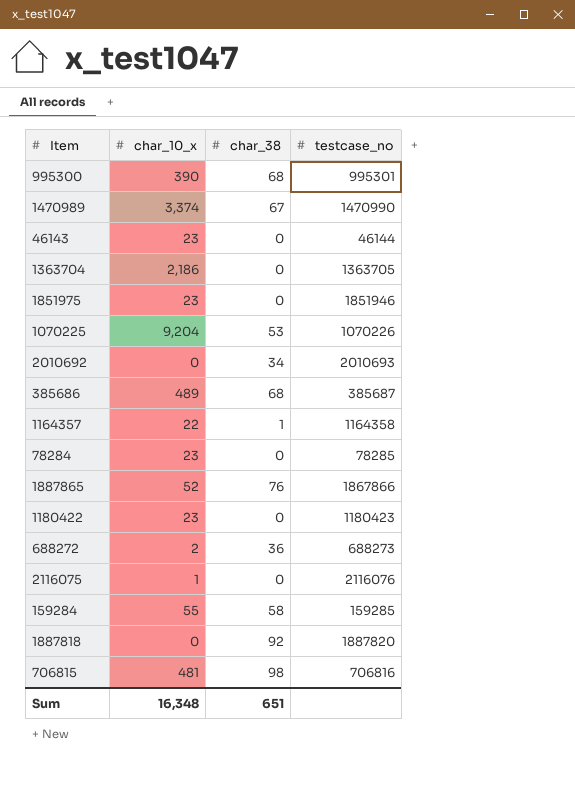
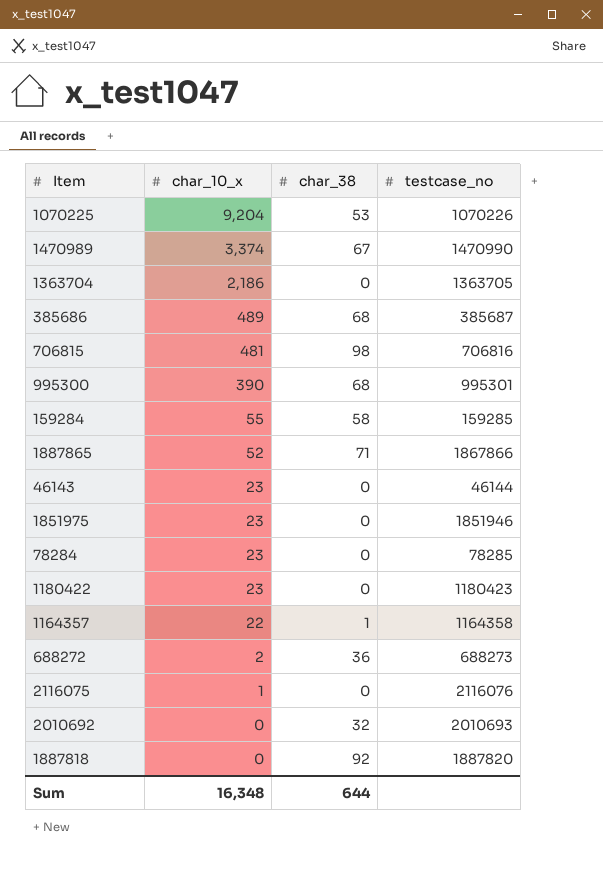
row order: none -> char_10_x descending
1887865 | char_38: 76 -> 71
2010692 | char_38: 34 -> 32
Sum | char_38: 651 -> 644

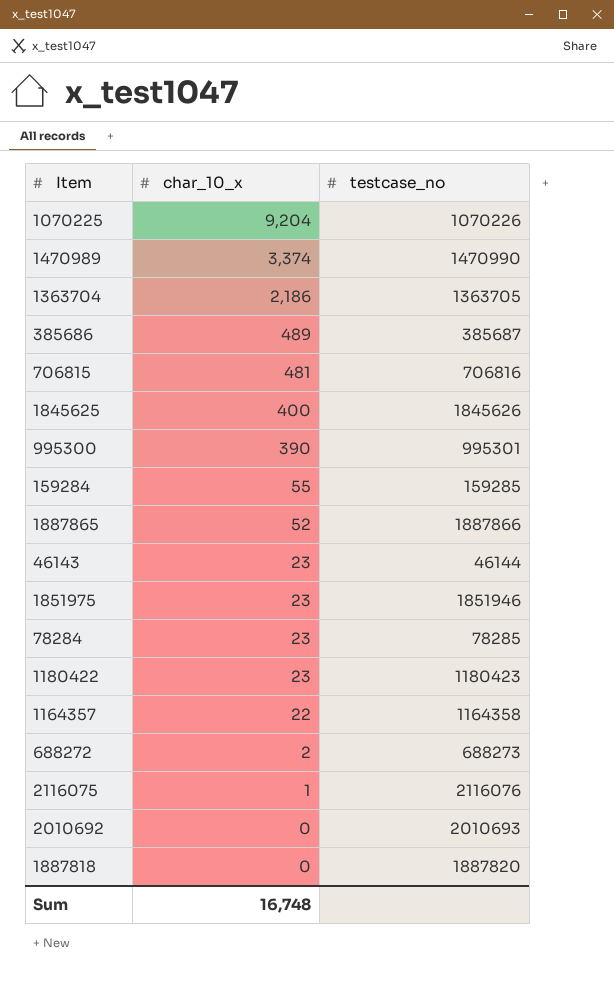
column char_38 | position: 3 -> none
row 1845625: none -> 400 | 1845626
1887865 | testcase_no: 1867866 -> 1887866
Sum | char_10_x: 16,348 -> 16,748

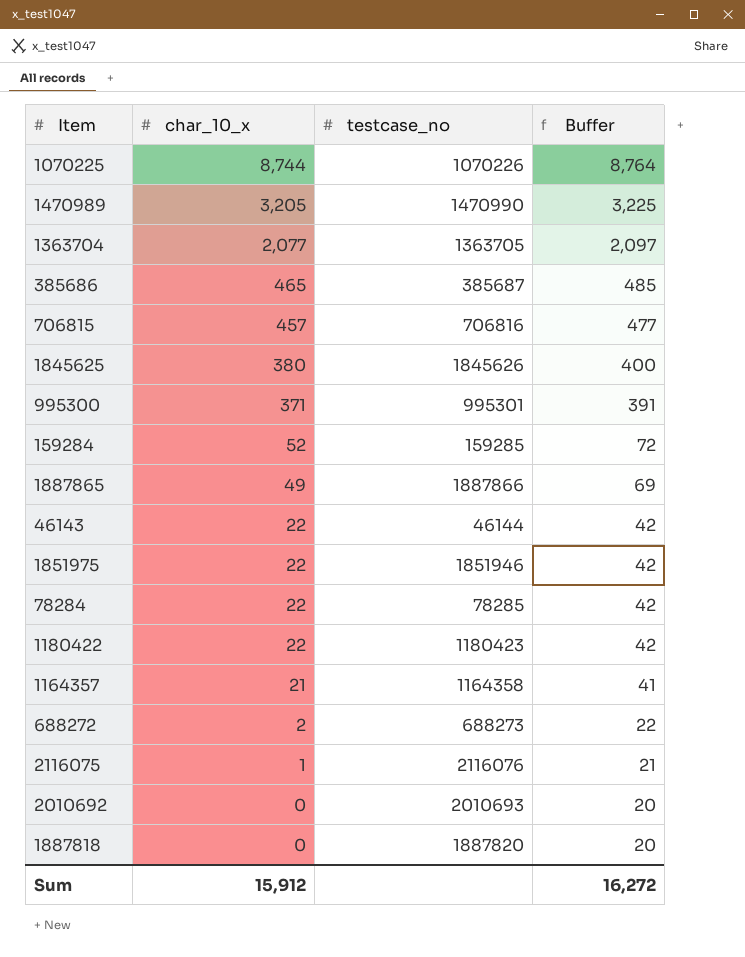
column Buffer | formula: none -> [char_10_x] + 20
1070225 | char_10_x: 9,204 -> 8,744
1470989 | char_10_x: 3,374 -> 3,205
1363704 | char_10_x: 2,186 -> 2,077
385686 | char_10_x: 489 -> 465
706815 | char_10_x: 481 -> 457
1845625 | char_10_x: 400 -> 380
995300 | char_10_x: 390 -> 371
159284 | char_10_x: 55 -> 52
1887865 | char_10_x: 52 -> 49
46143 | char_10_x: 23 -> 22
1851975 | char_10_x: 23 -> 22
78284 | char_10_x: 23 -> 22
1180422 | char_10_x: 23 -> 22
1164357 | char_10_x: 22 -> 21
Sum | char_10_x: 16,748 -> 15,912

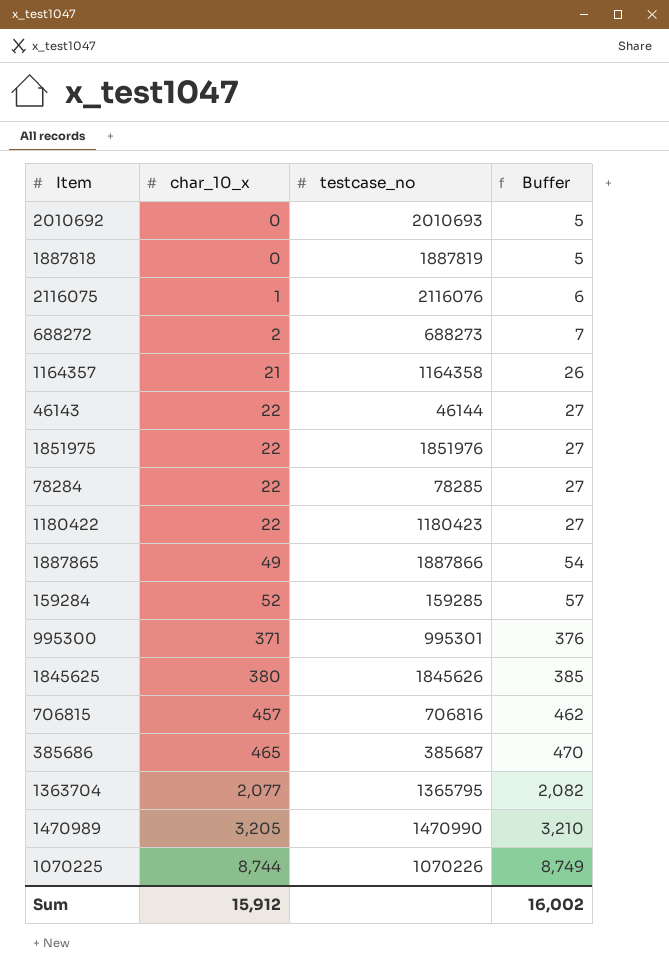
row order: char_10_x descending -> char_10_x ascending
column Buffer | formula: [char_10_x] + 20 -> [char_10_x] + 5
1887818 | testcase_no: 1887820 -> 1887819
1851975 | testcase_no: 1851946 -> 1851976
1363704 | testcase_no: 1363705 -> 1365795
Sum | Buffer: 16,272 -> 16,002

